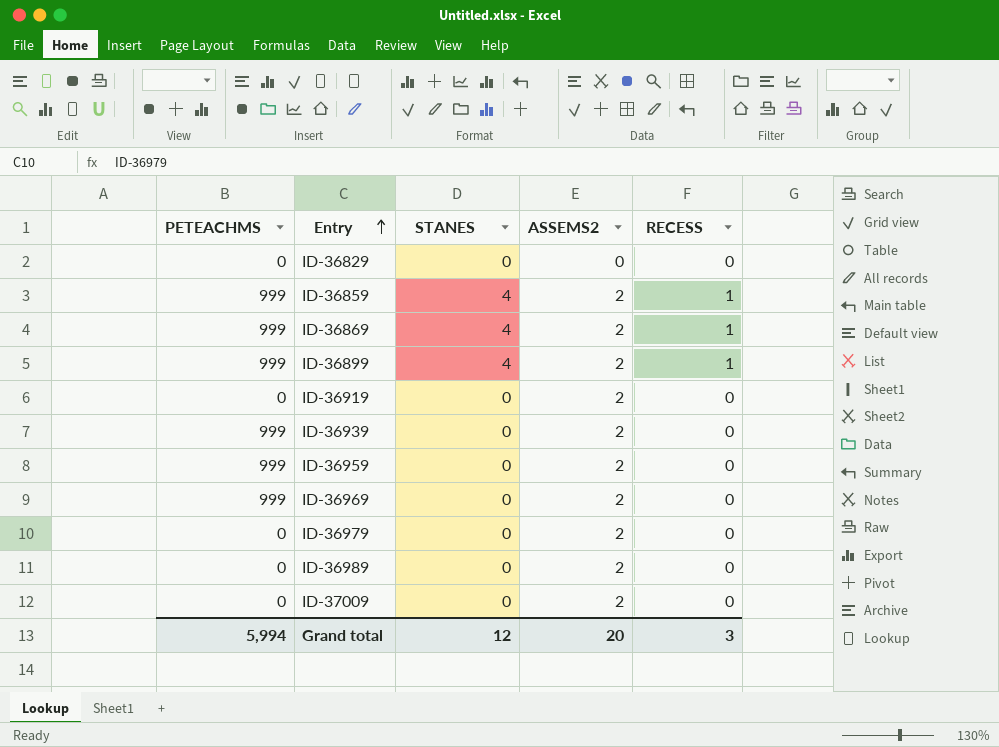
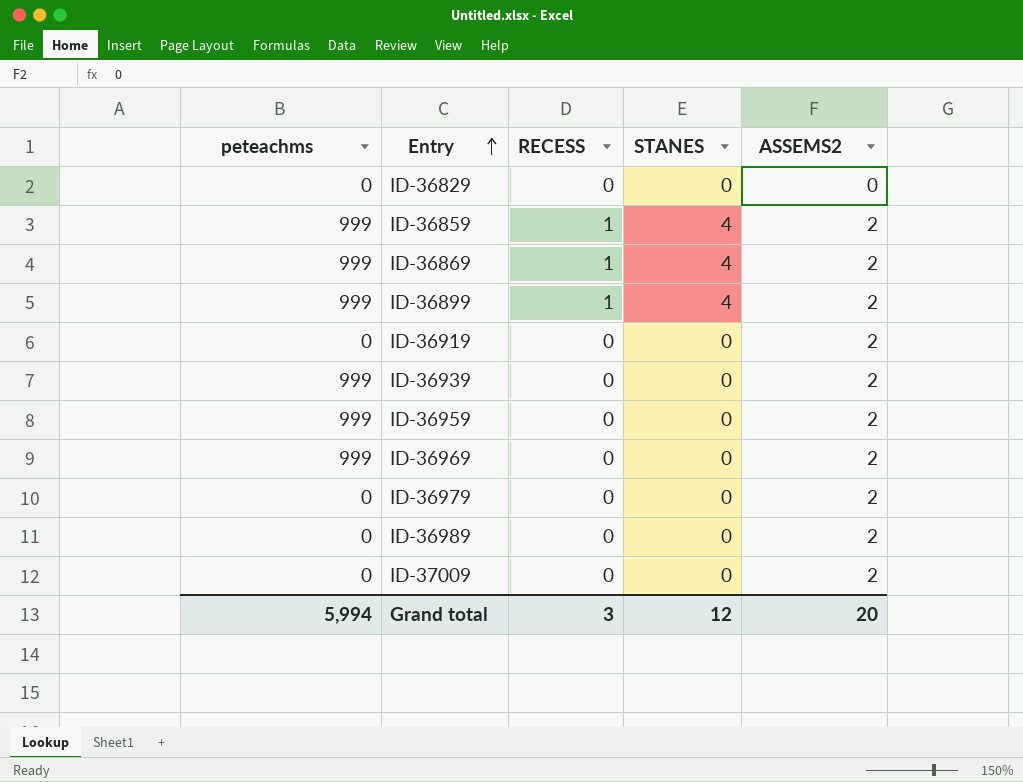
column name: PETEACHMS -> peteachms
column RECESS | position: 5 -> 3

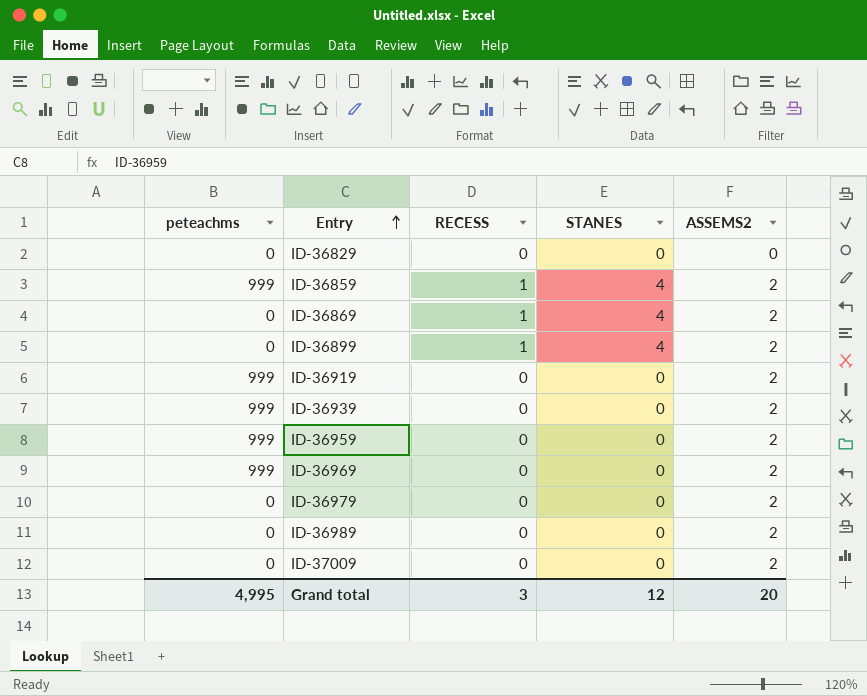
ID-36869 | peteachms: 999 -> 0
ID-36899 | peteachms: 999 -> 0
ID-36919 | peteachms: 0 -> 999
Grand total | peteachms: 5,994 -> 4,995

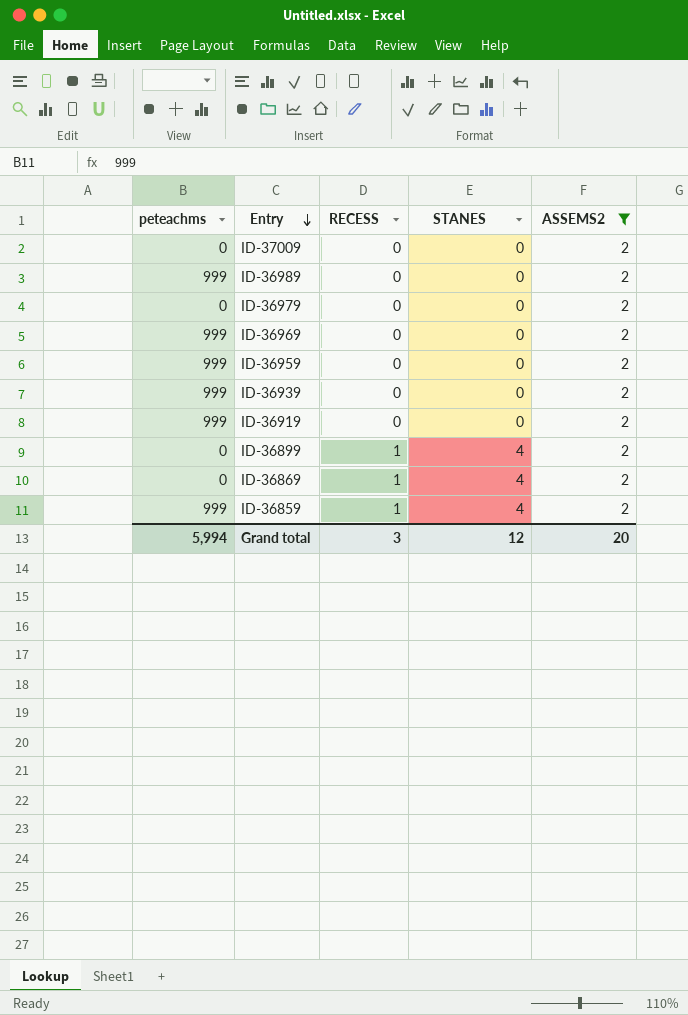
filter: none -> ASSEMS2 = 2
row order: Entry ascending -> Entry descending
ID-36989 | peteachms: 0 -> 999
Grand total | peteachms: 4,995 -> 5,994

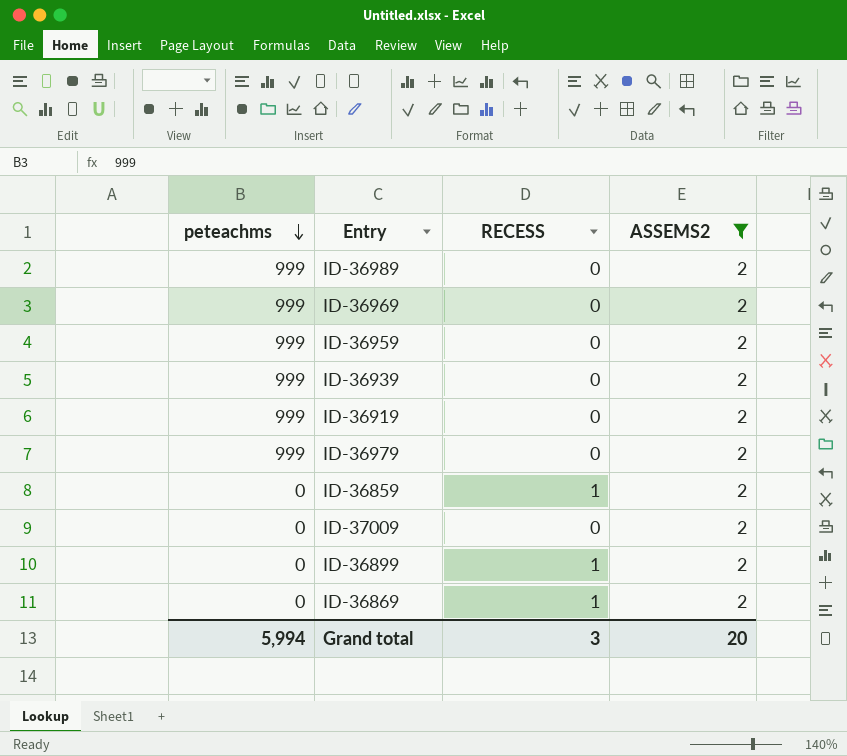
row order: Entry descending -> peteachms descending
column STANES | position: 4 -> none
ID-36979 | peteachms: 0 -> 999
ID-36859 | peteachms: 999 -> 0

